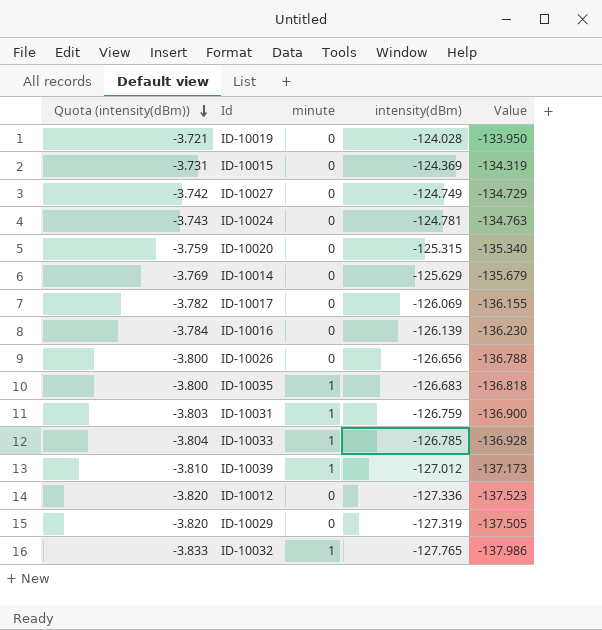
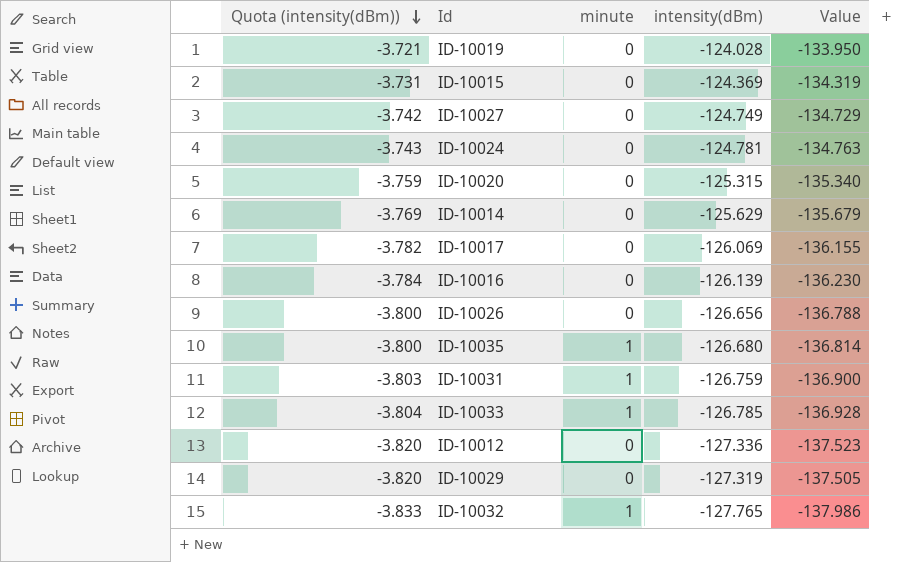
row ID-10039: -3.810 | 1 | -127.012 | -137.173 -> none
ID-10035 | intensity(dBm): -126.683 -> -126.680
ID-10035 | Value: -136.818 -> -136.814

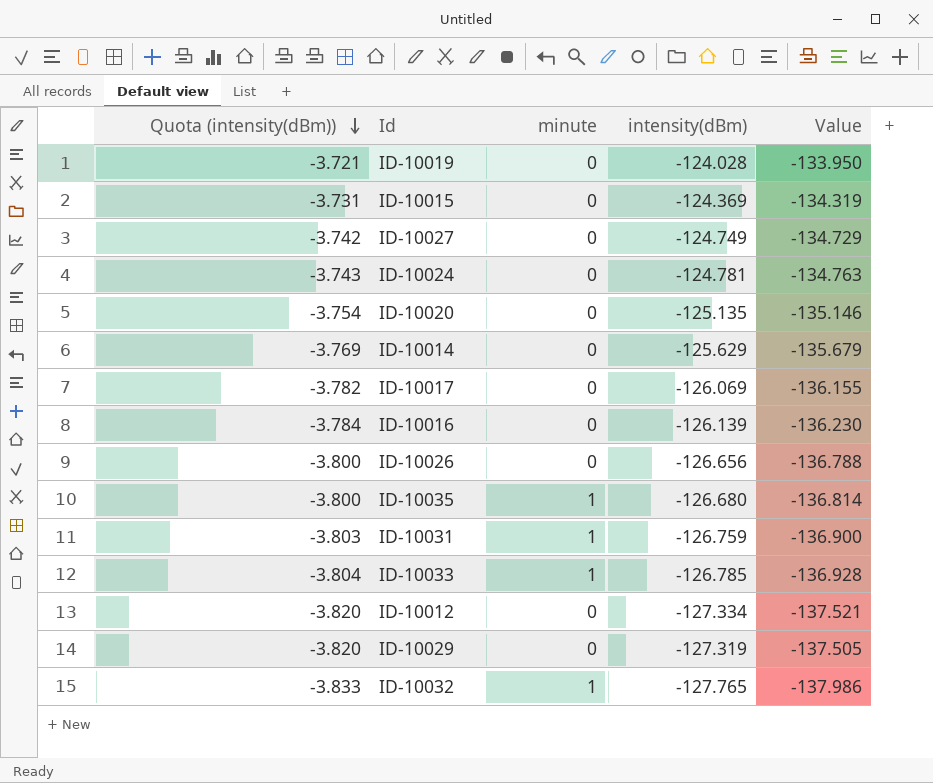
ID-10020 | Quota (intensity(dBm)): -3.759 -> -3.754
ID-10020 | intensity(dBm): -125.315 -> -125.135
ID-10020 | Value: -135.340 -> -135.146
ID-10012 | intensity(dBm): -127.336 -> -127.334
ID-10012 | Value: -137.523 -> -137.521

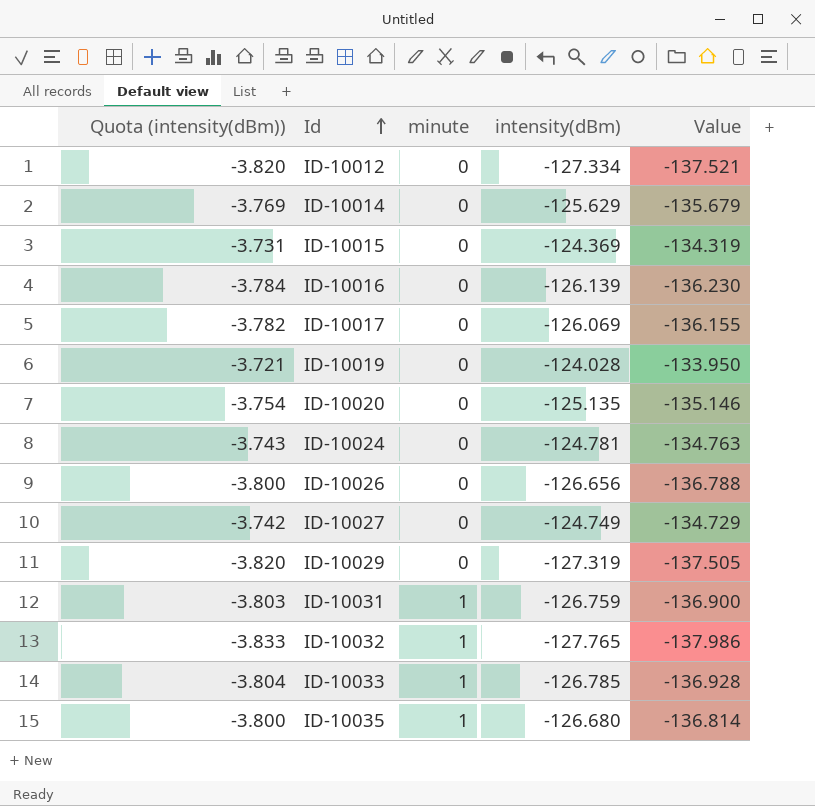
row order: Quota (intensity(dBm)) descending -> Id ascending

